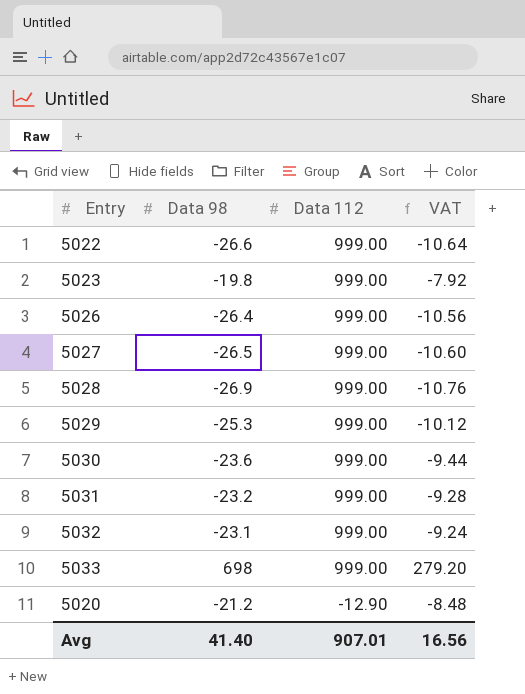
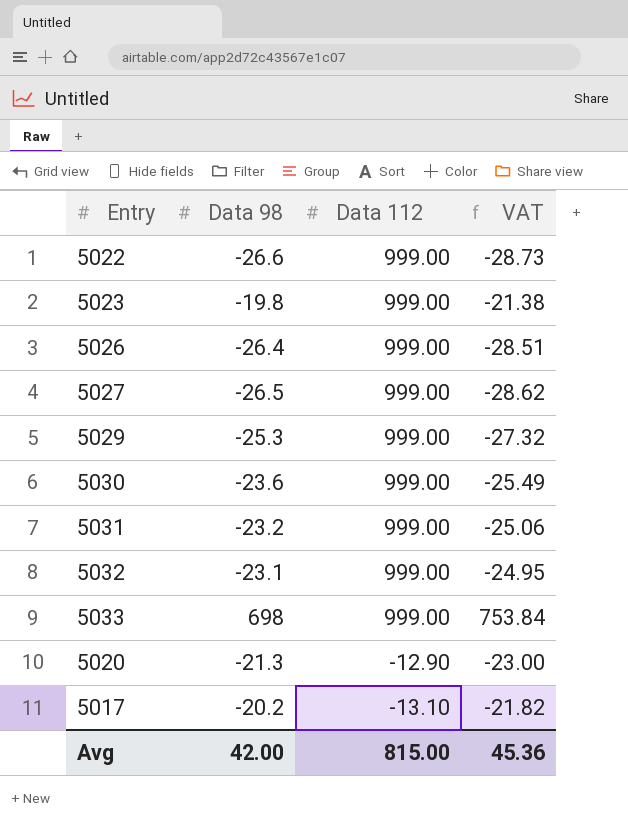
column VAT | formula: [Data 98] * 0.4 -> [Data 98] * 1.08
row 5028: -26.9 | 999.00 | -10.76 -> none
5020 | Data 98: -21.2 -> -21.3
row 5017: none -> -20.2 | -13.10 | -21.82
Avg | Data 98: 41.40 -> 42.00
Avg | Data 112: 907.01 -> 815.00
Avg | VAT: 16.56 -> 45.36

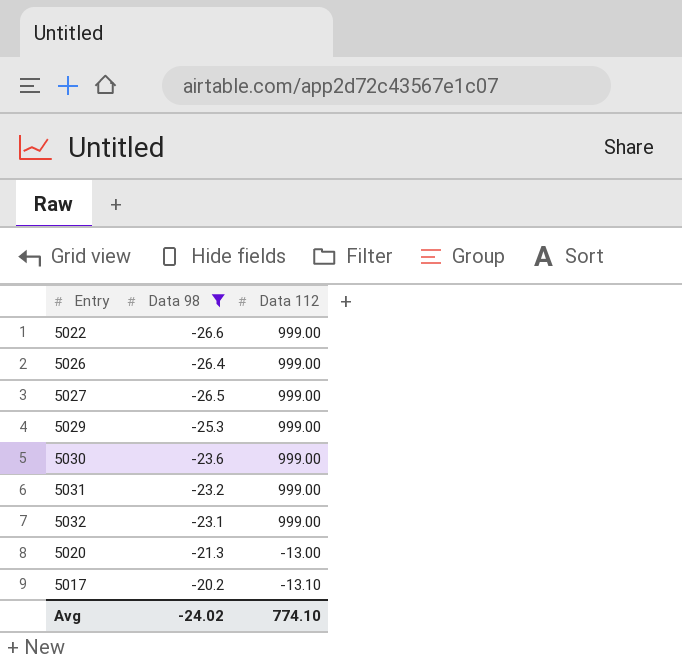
filter: none -> Data 98 <= -20.2
column VAT | formula: [Data 98] * 1.08 -> none
5020 | Data 112: -12.90 -> -13.00
Avg | Data 98: 42.00 -> -24.02
Avg | Data 112: 815.00 -> 774.10

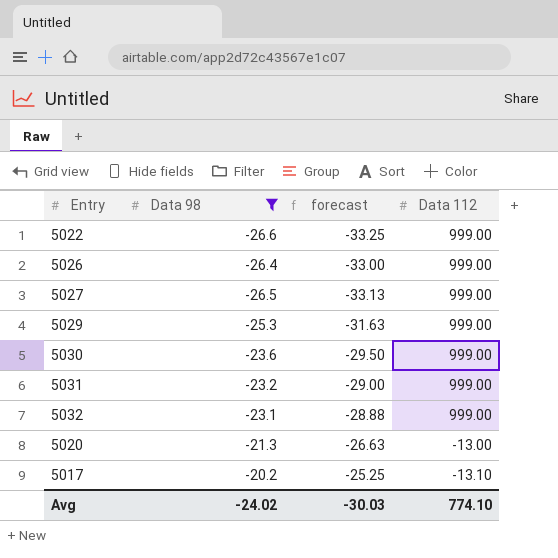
column forecast | formula: none -> [Data 98] * 1.25

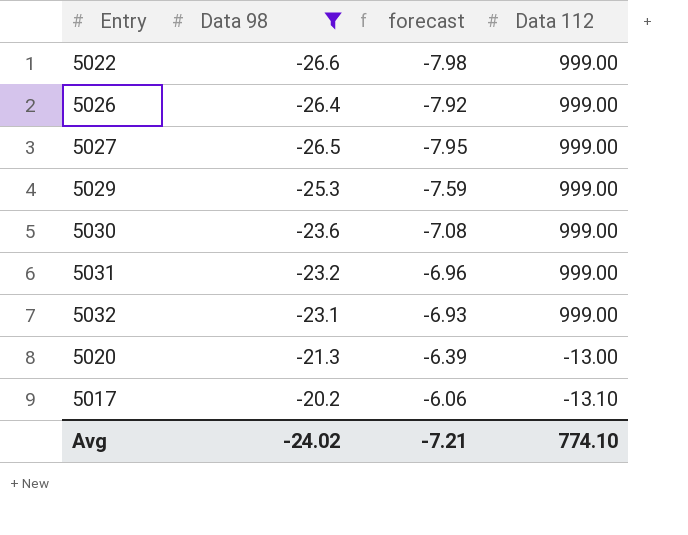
column forecast | formula: [Data 98] * 1.25 -> [Data 98] * 0.3
Avg | forecast: -30.03 -> -7.21

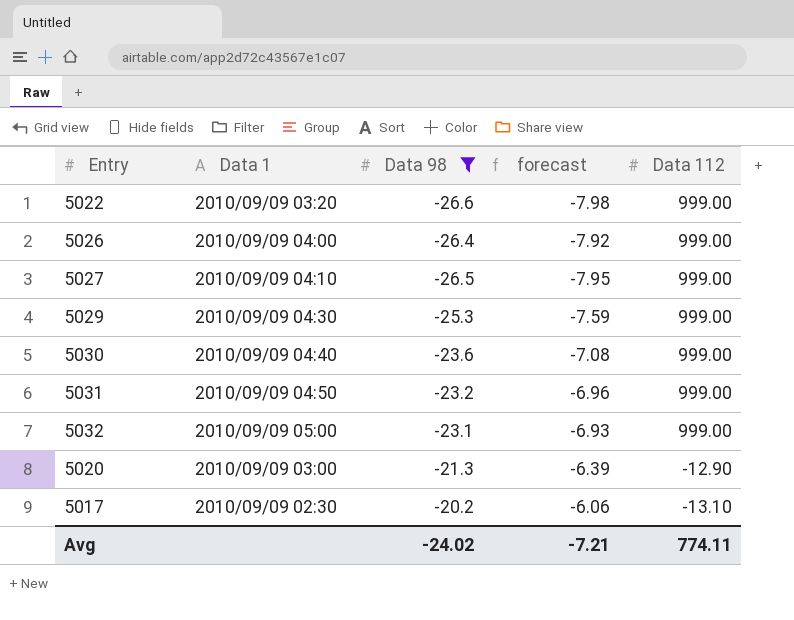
column Data 1 | position: none -> 2
5020 | Data 112: -13.00 -> -12.90
Avg | Data 112: 774.10 -> 774.11

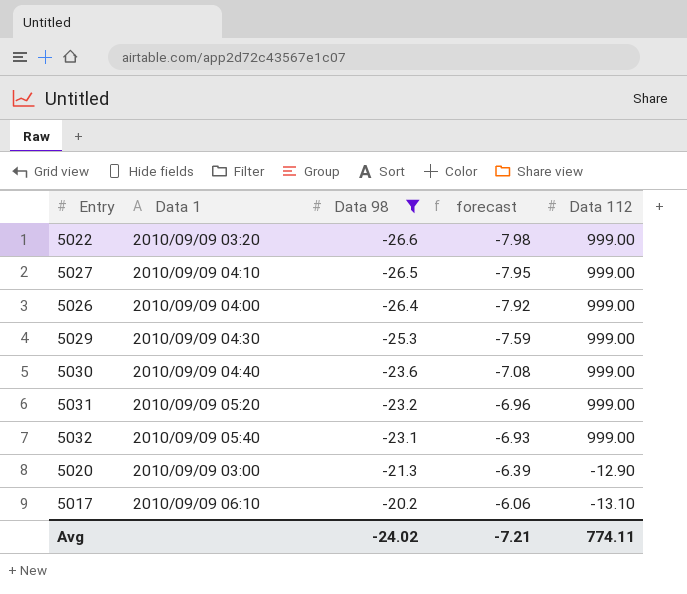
row order: Data 112 descending -> Data 98 ascending
5031 | Data 1: 2010/09/09 04:50 -> 2010/09/09 05:20
5032 | Data 1: 2010/09/09 05:00 -> 2010/09/09 05:40
5017 | Data 1: 2010/09/09 02:30 -> 2010/09/09 06:10

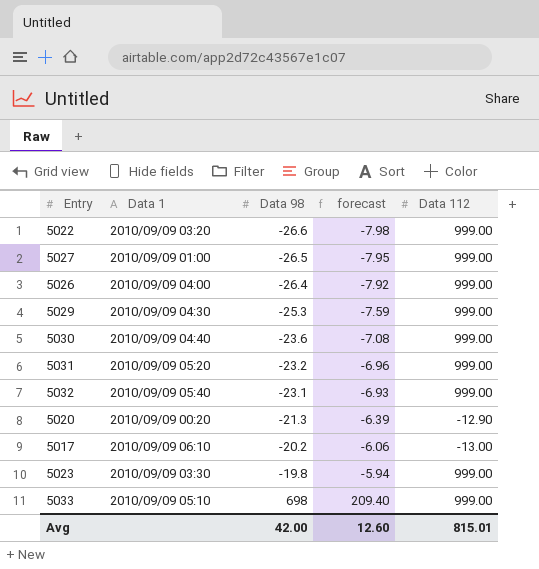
filter: Data 98 <= -20.2 -> none
5027 | Data 1: 2010/09/09 04:10 -> 2010/09/09 01:00
5020 | Data 1: 2010/09/09 03:00 -> 2010/09/09 00:20
5017 | Data 112: -13.10 -> -13.00
Avg | Data 98: -24.02 -> 42.00
Avg | forecast: -7.21 -> 12.60
Avg | Data 112: 774.11 -> 815.01

